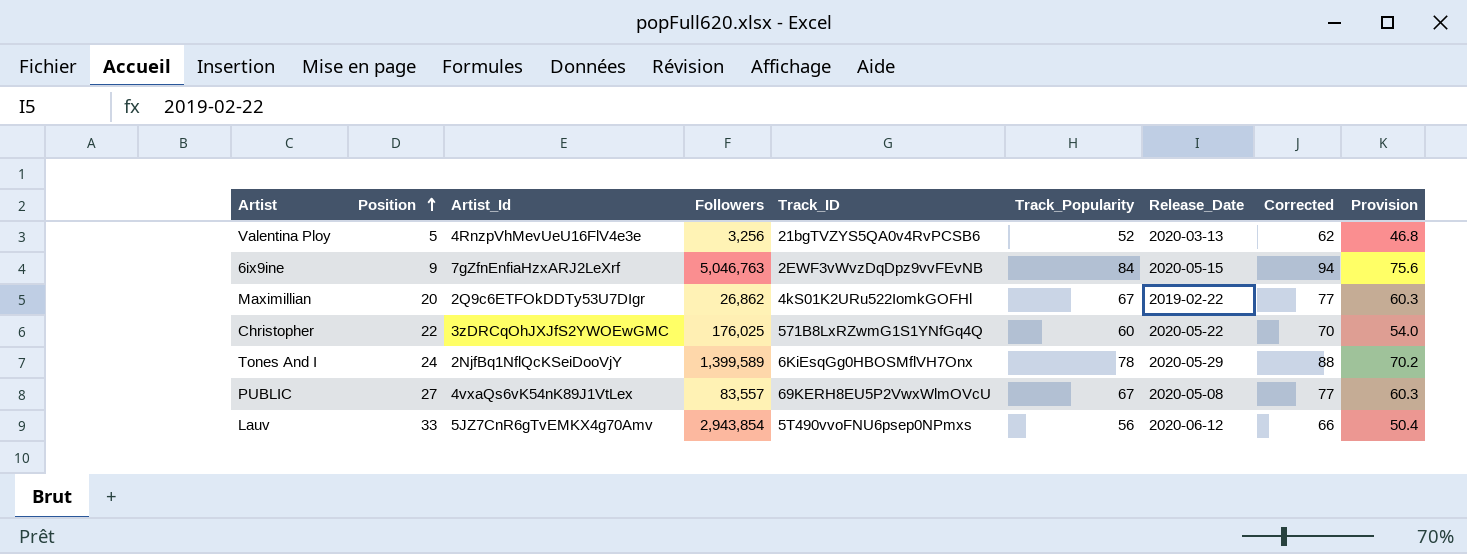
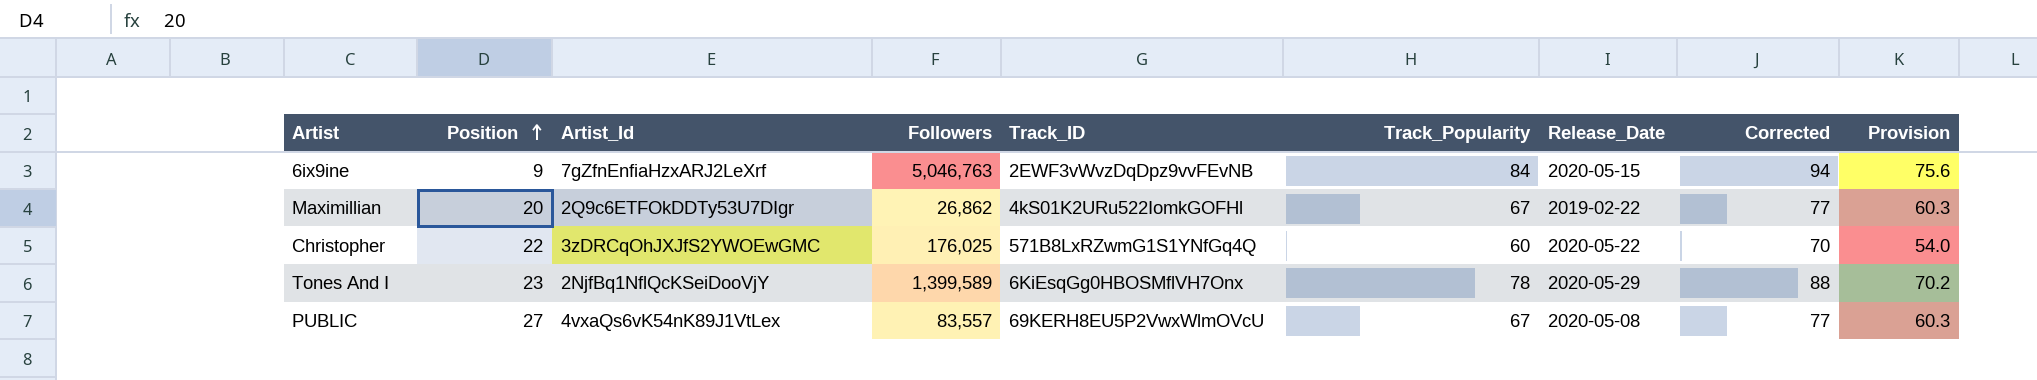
row Valentina Ploy: 5 | 4RnzpVhMevUeU16FlV4e3e | 3,256 | 21bgTVZYS5QA0v4RvPCSB6 | 52 | 2020-03-13 | 62 | 46.8 -> none
row Lauv: 33 | 5JZ7CnR6gTvEMKX4g70Amv | 2,943,854 | 5T490vvoFNU6psep0NPmxs | 56 | 2020-06-12 | 66 | 50.4 -> none
Tones And I | Position: 24 -> 23

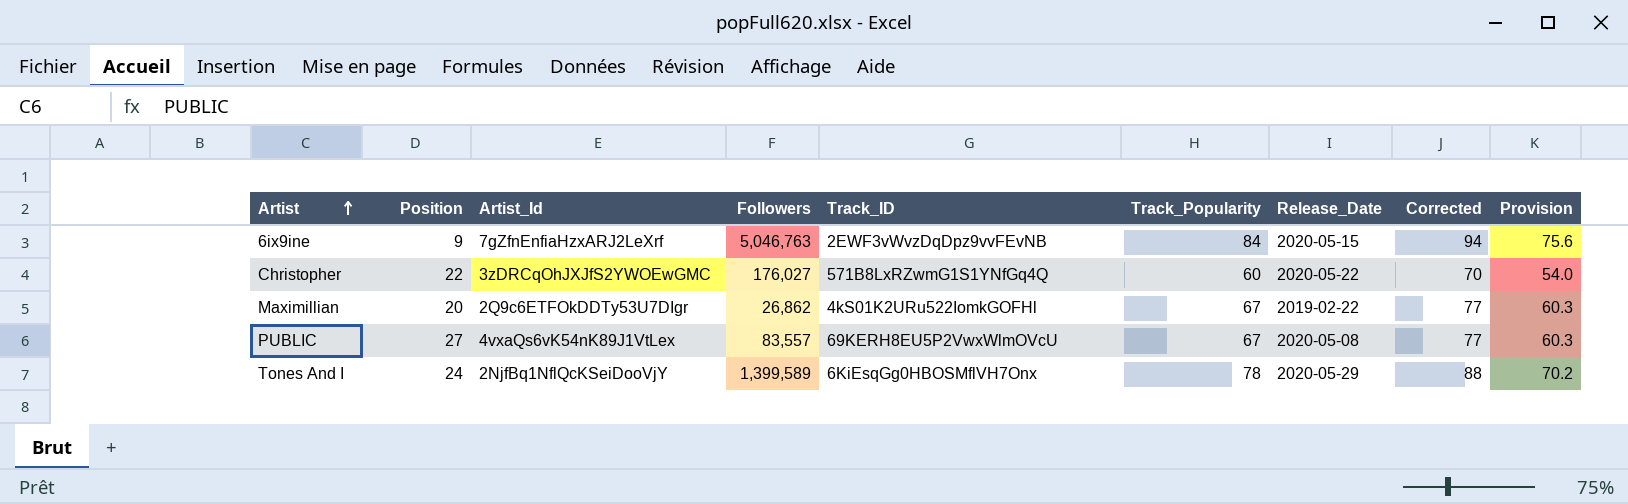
row order: Position ascending -> Artist ascending
Christopher | Followers: 176,025 -> 176,027
Tones And I | Position: 23 -> 24

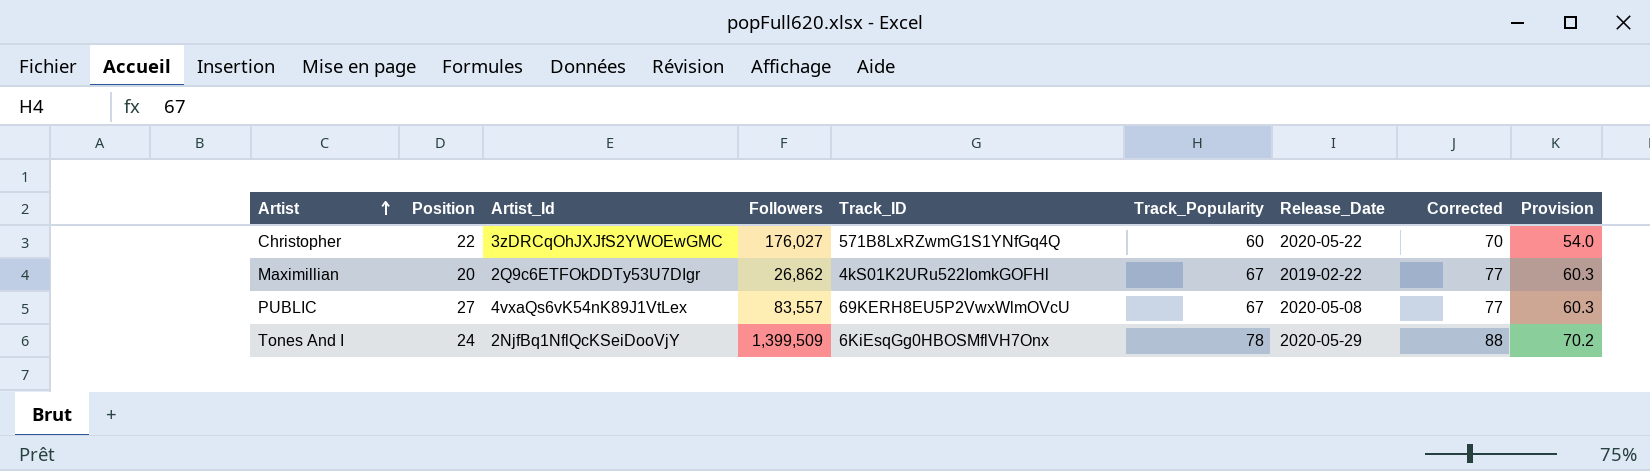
row 6ix9ine: 9 | 7gZfnEnfiaHzxARJ2LeXrf | 5,046,763 | 2EWF3vWvzDqDpz9vvFEvNB | 84 | 2020-05-15 | 94 | 75.6 -> none
Tones And I | Followers: 1,399,589 -> 1,399,509

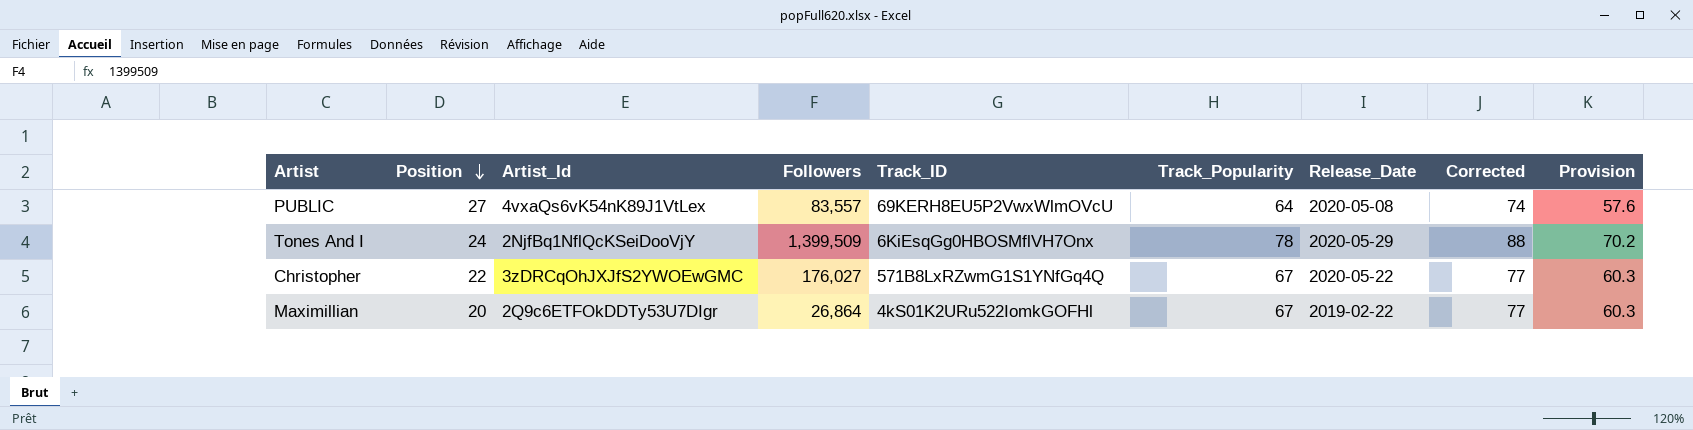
row order: Artist ascending -> Position descending
PUBLIC | Track_Popularity: 67 -> 64
PUBLIC | Corrected: 77 -> 74
PUBLIC | Provision: 60.3 -> 57.6
Christopher | Track_Popularity: 60 -> 67
Christopher | Corrected: 70 -> 77
Christopher | Provision: 54.0 -> 60.3
Maximillian | Followers: 26,862 -> 26,864

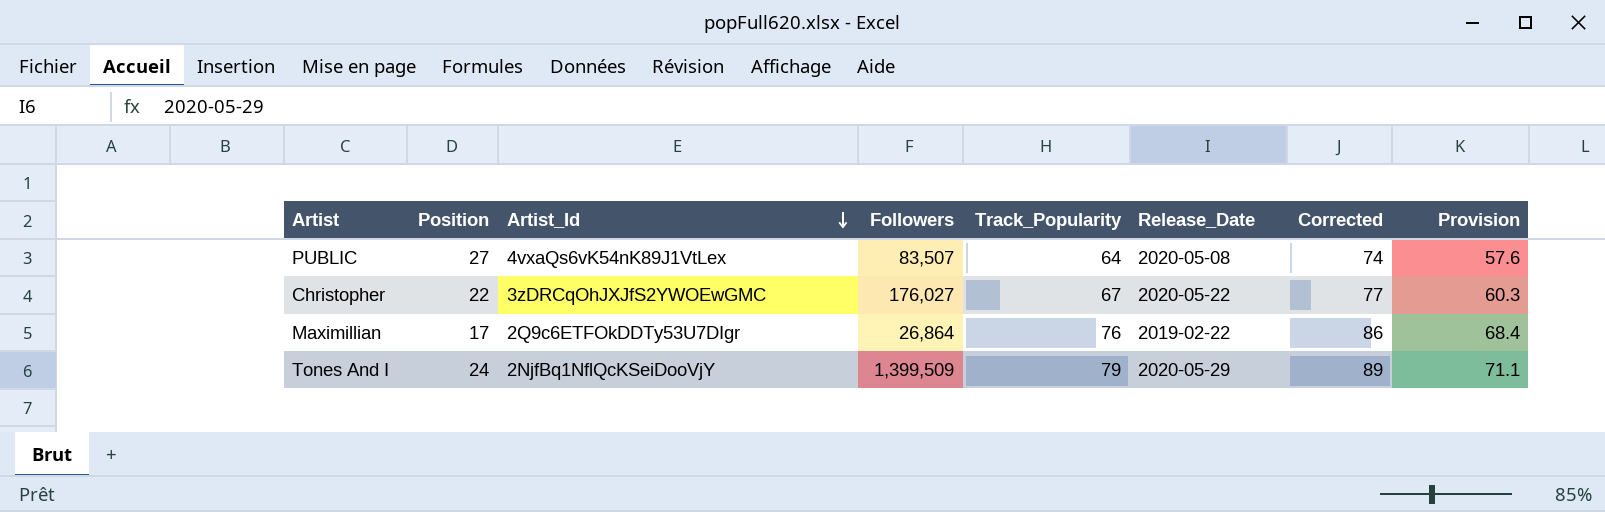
row order: Position descending -> Artist_Id descending
column Track_ID | position: 5 -> none
PUBLIC | Followers: 83,557 -> 83,507
Maximillian | Position: 20 -> 17
Maximillian | Track_Popularity: 67 -> 76
Maximillian | Corrected: 77 -> 86
Maximillian | Provision: 60.3 -> 68.4
Tones And I | Track_Popularity: 78 -> 79
Tones And I | Corrected: 88 -> 89
Tones And I | Provision: 70.2 -> 71.1

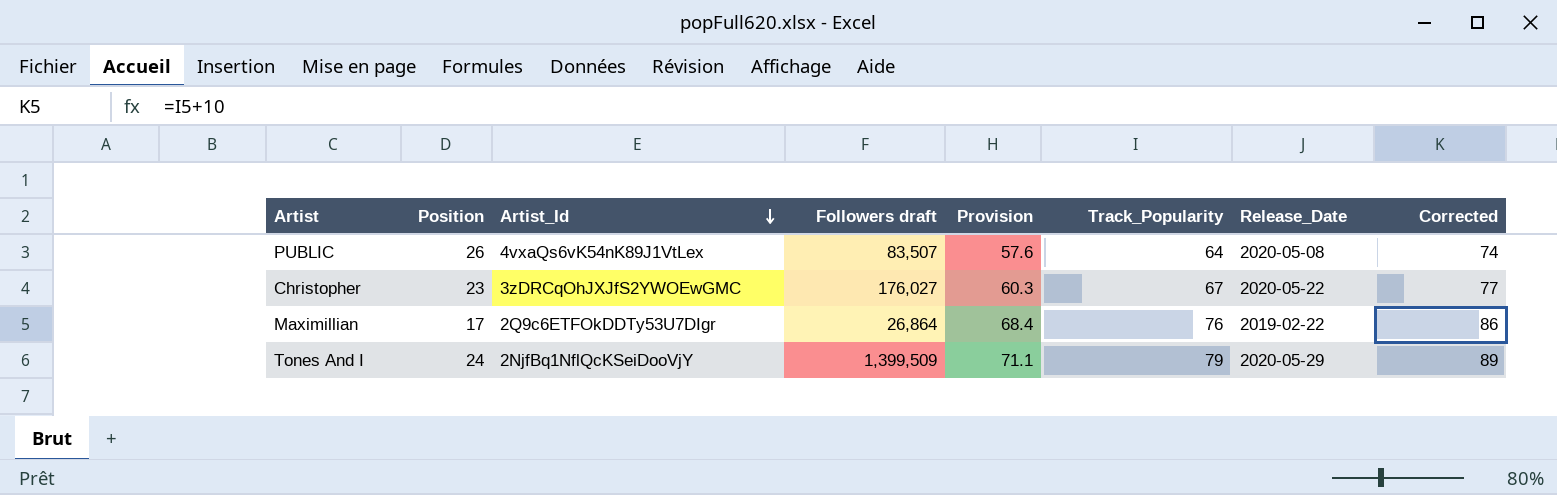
column name: Followers -> Followers draft
column Provision | position: 8 -> 5
PUBLIC | Position: 27 -> 26
Christopher | Position: 22 -> 23

